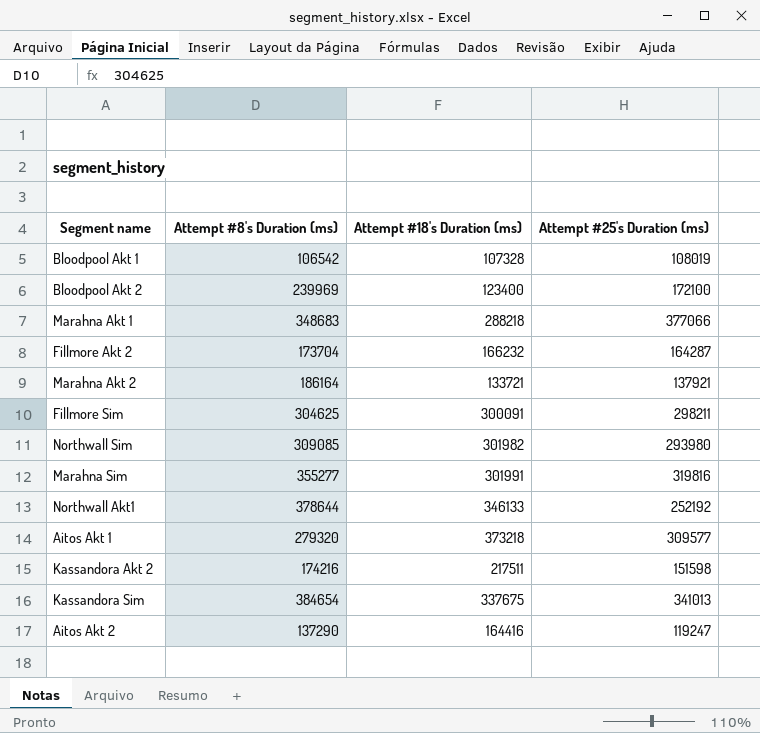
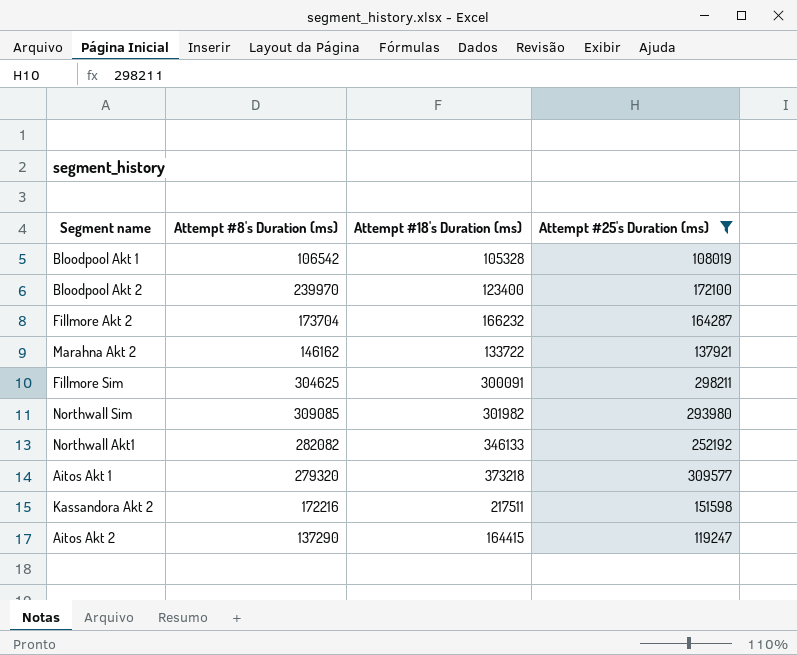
filter: none -> Attempt #25's Duration (ms) <= 309577
Bloodpool Akt 1 | Attempt #18's Duration (ms): 107328 -> 105328
Bloodpool Akt 2 | Attempt #8's Duration (ms): 239969 -> 239970
Marahna Akt 2 | Attempt #8's Duration (ms): 186164 -> 146162
Marahna Akt 2 | Attempt #18's Duration (ms): 133721 -> 133722
Northwall Akt1 | Attempt #8's Duration (ms): 378644 -> 282082
Kassandora Akt 2 | Attempt #8's Duration (ms): 174216 -> 172216
Aitos Akt 2 | Attempt #18's Duration (ms): 164416 -> 164415

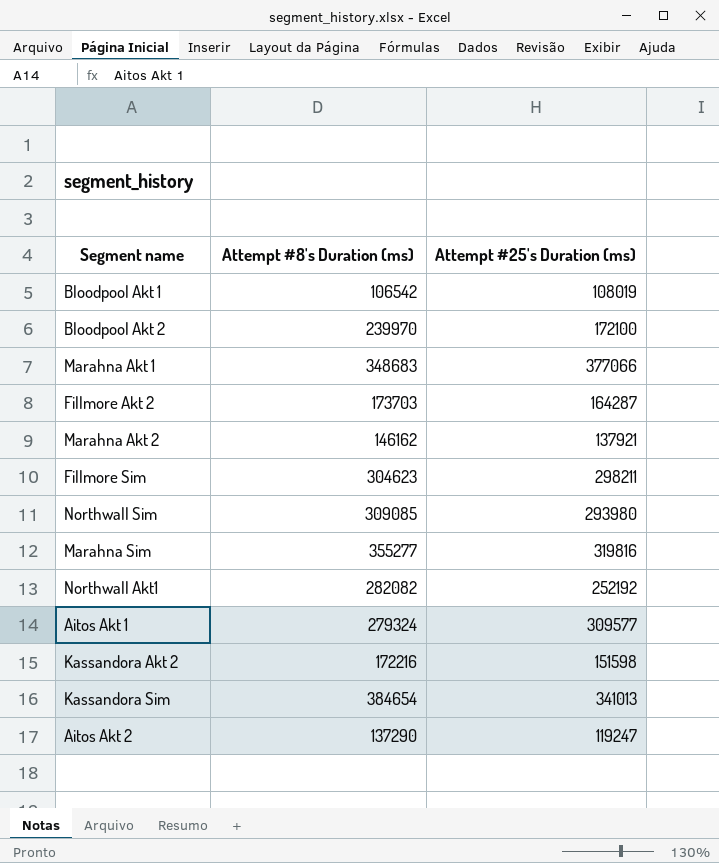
filter: Attempt #25's Duration (ms) <= 309577 -> none
column Attempt #18's Duration (ms) | position: 3 -> none
Fillmore Akt 2 | Attempt #8's Duration (ms): 173704 -> 173703
Fillmore Sim | Attempt #8's Duration (ms): 304625 -> 304623
Aitos Akt 1 | Attempt #8's Duration (ms): 279320 -> 279324

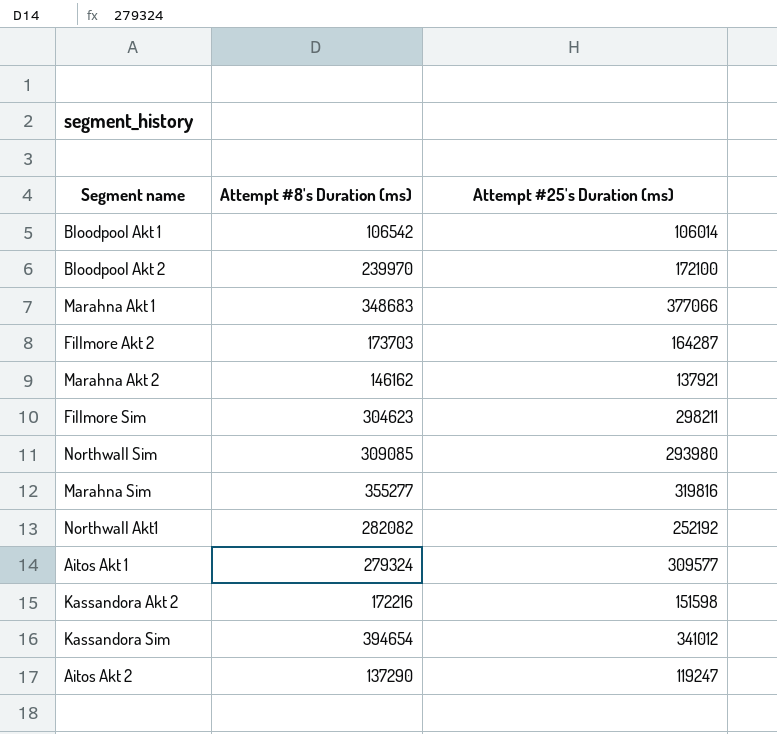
Bloodpool Akt 1 | Attempt #25's Duration (ms): 108019 -> 106014
Kassandora Sim | Attempt #8's Duration (ms): 384654 -> 394654
Kassandora Sim | Attempt #25's Duration (ms): 341013 -> 341012

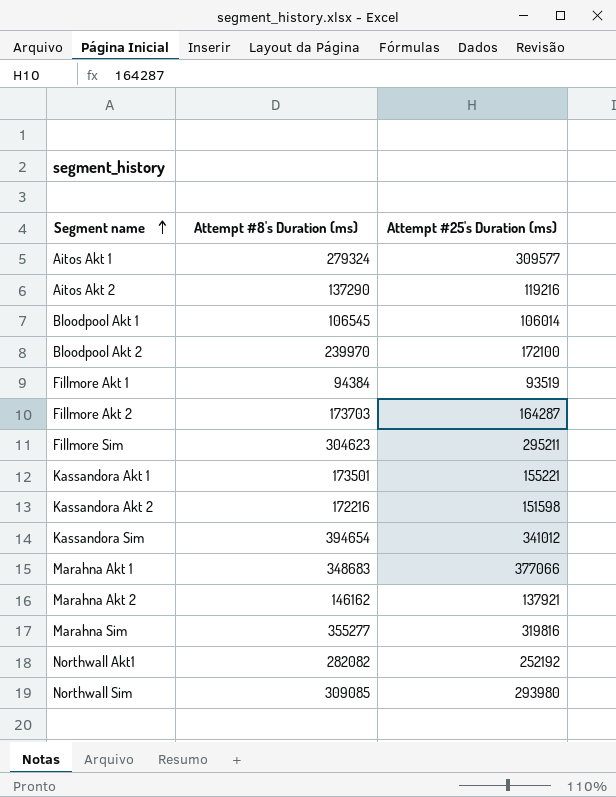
row order: none -> Segment name ascending
Aitos Akt 2 | Attempt #25's Duration (ms): 119247 -> 119216
Bloodpool Akt 1 | Attempt #8's Duration (ms): 106542 -> 106545
row Fillmore Akt 1: none -> 94384 | 93519
Fillmore Sim | Attempt #25's Duration (ms): 298211 -> 295211
row Kassandora Akt 1: none -> 173501 | 155221

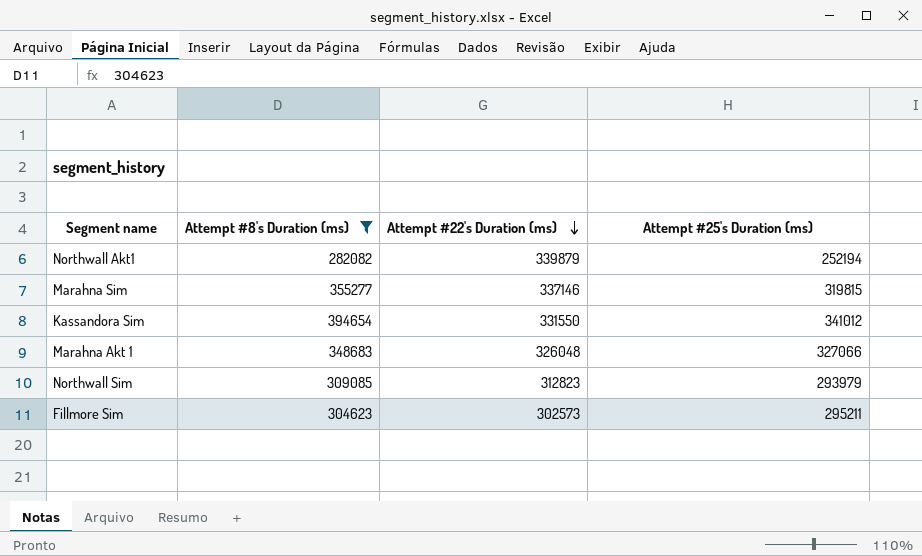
filter: none -> Attempt #8's Duration (ms) >= 282082
row order: Segment name ascending -> Attempt #22's Duration (ms) descending
column Attempt #22's Duration (ms) | position: none -> 3
Northwall Akt1 | Attempt #25's Duration (ms): 252192 -> 252194
Marahna Sim | Attempt #25's Duration (ms): 319816 -> 319815
Marahna Akt 1 | Attempt #25's Duration (ms): 377066 -> 327066
Northwall Sim | Attempt #25's Duration (ms): 293980 -> 293979

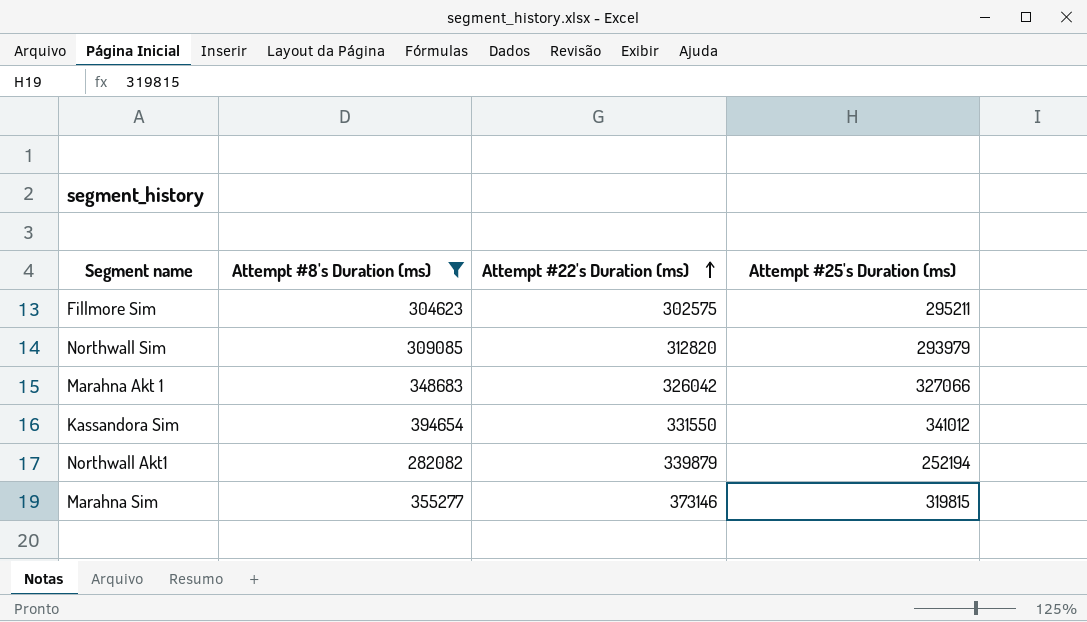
row order: Attempt #22's Duration (ms) descending -> Attempt #22's Duration (ms) ascending
Fillmore Sim | Attempt #22's Duration (ms): 302573 -> 302575
Northwall Sim | Attempt #22's Duration (ms): 312823 -> 312820
Marahna Akt 1 | Attempt #22's Duration (ms): 326048 -> 326042
Marahna Sim | Attempt #22's Duration (ms): 337146 -> 373146

